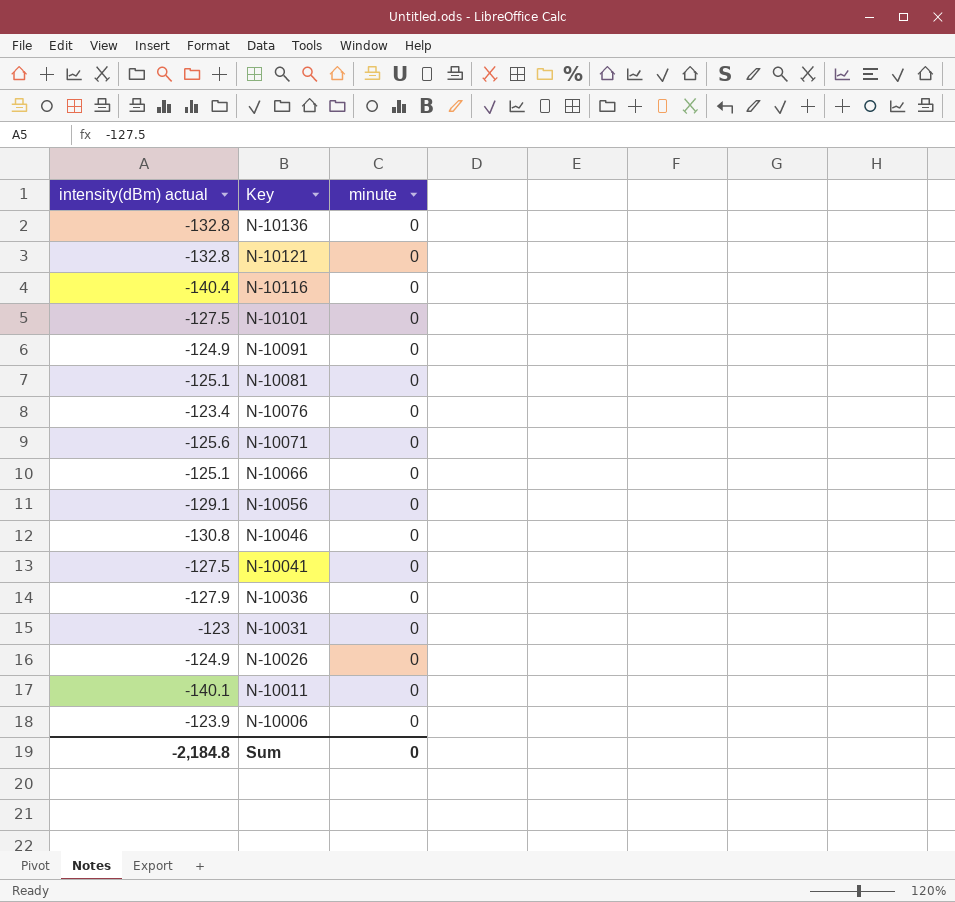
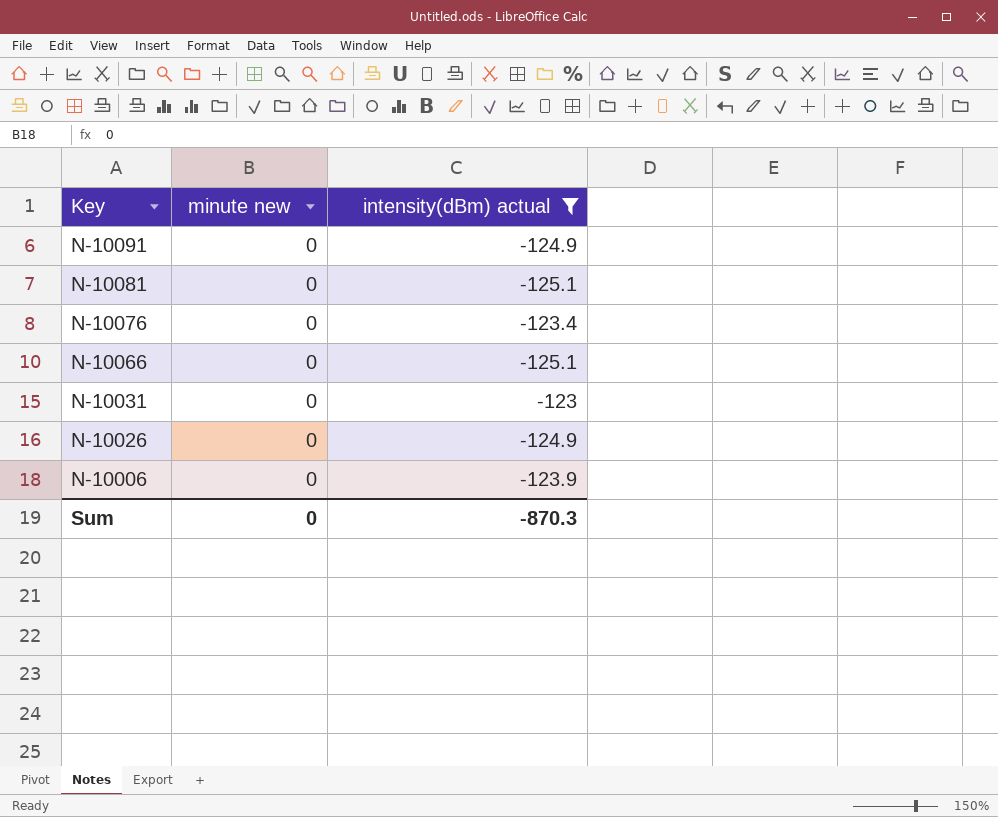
filter: none -> intensity(dBm) actual >= -125.1
column name: minute -> minute new
column intensity(dBm) actual | position: 1 -> 3
Sum | intensity(dBm) actual: -2,184.8 -> -870.3

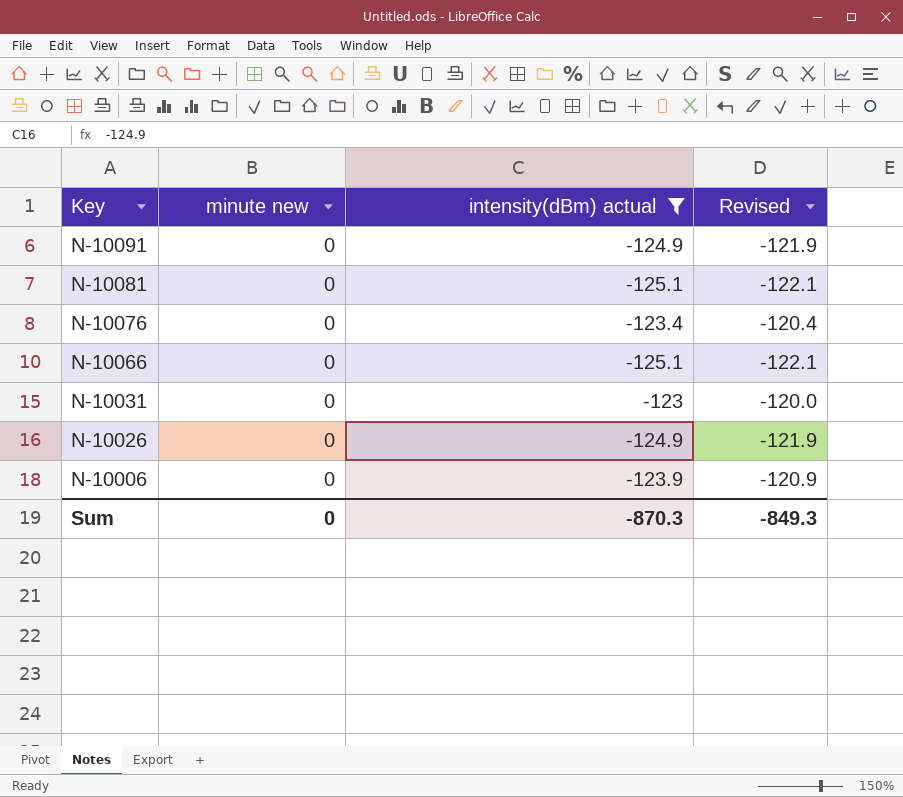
column Revised | formula: none -> [intensity(dBm) actual] + 3

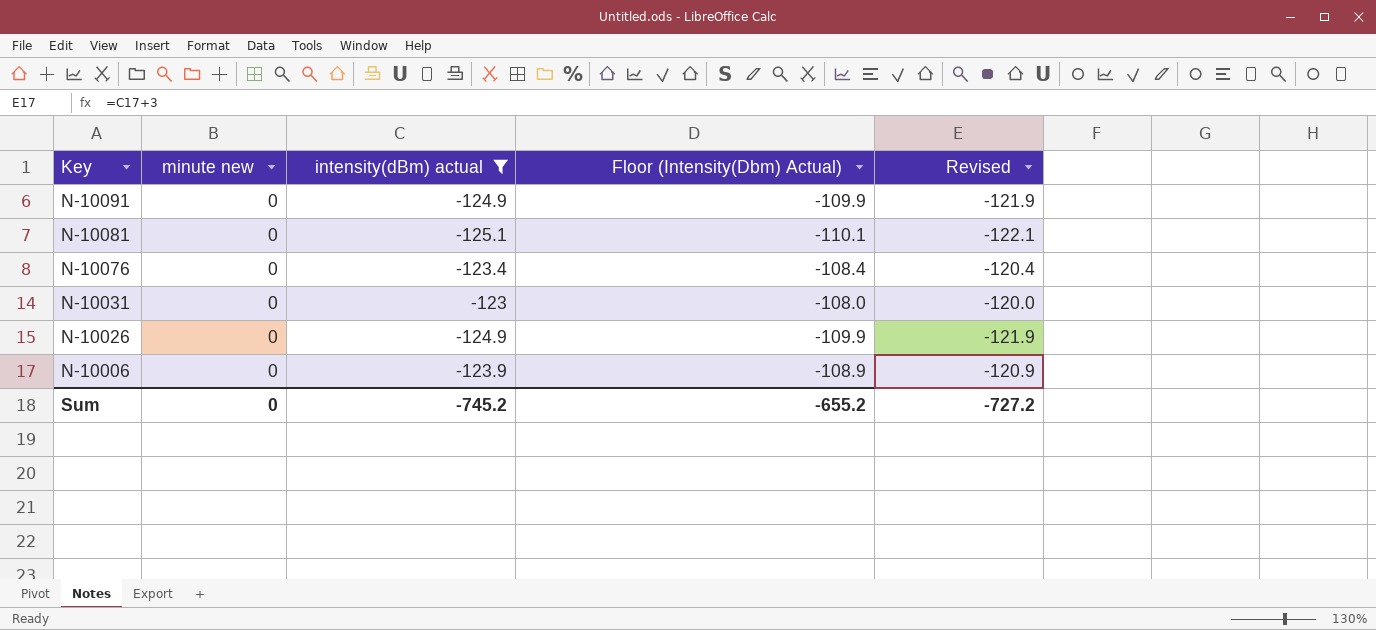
column Floor (Intensity(Dbm) Actual) | formula: none -> [intensity(dBm) actual] + 15
row N-10066: 0 | -125.1 | -122.1 -> none
Sum | intensity(dBm) actual: -870.3 -> -745.2
Sum | Revised: -849.3 -> -727.2

